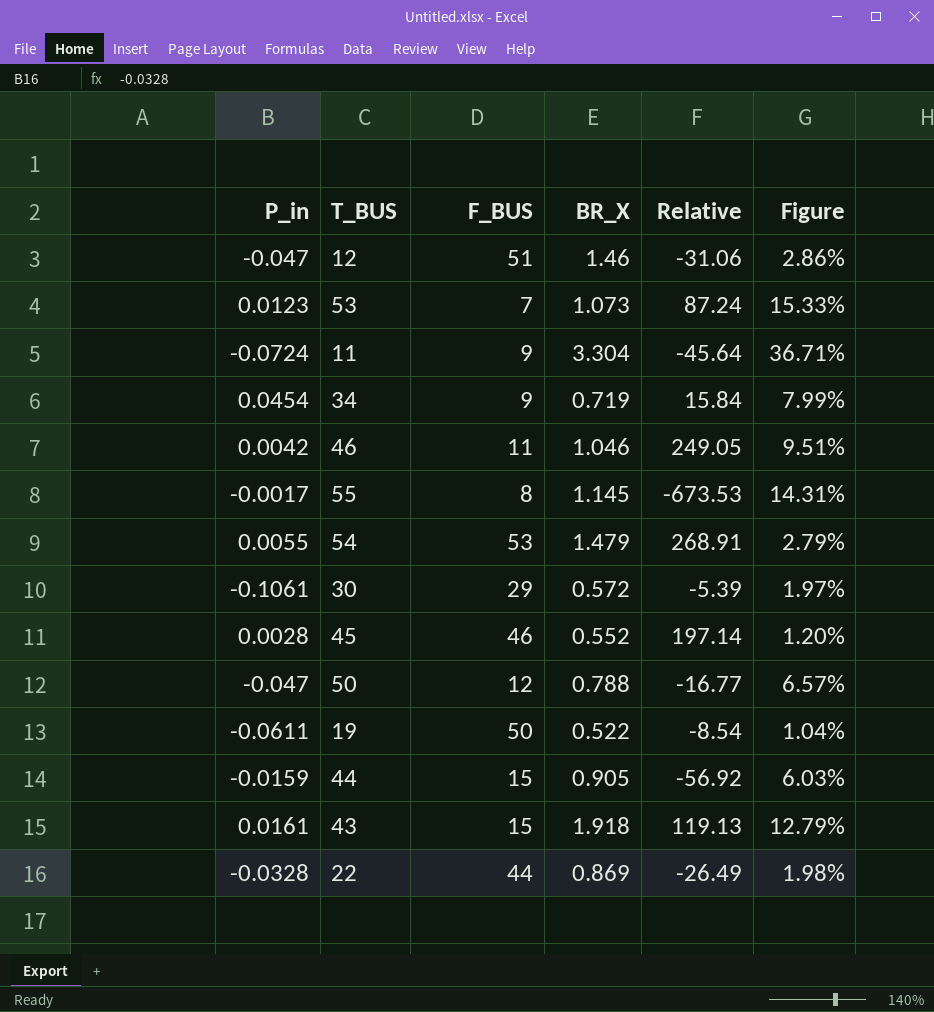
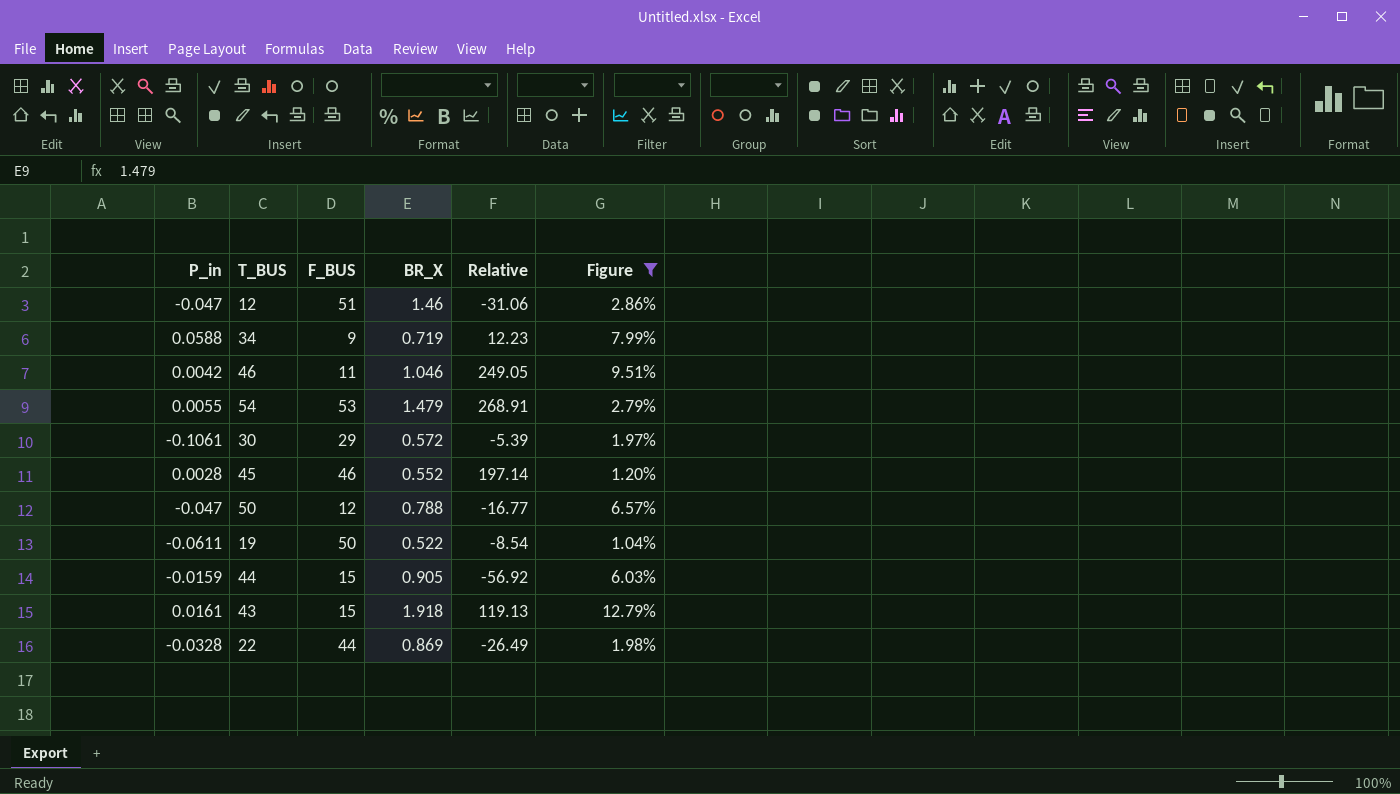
filter: none -> Figure <= 12.79%
34 | P_in: 0.0454 -> 0.0588
34 | Relative: 15.84 -> 12.23

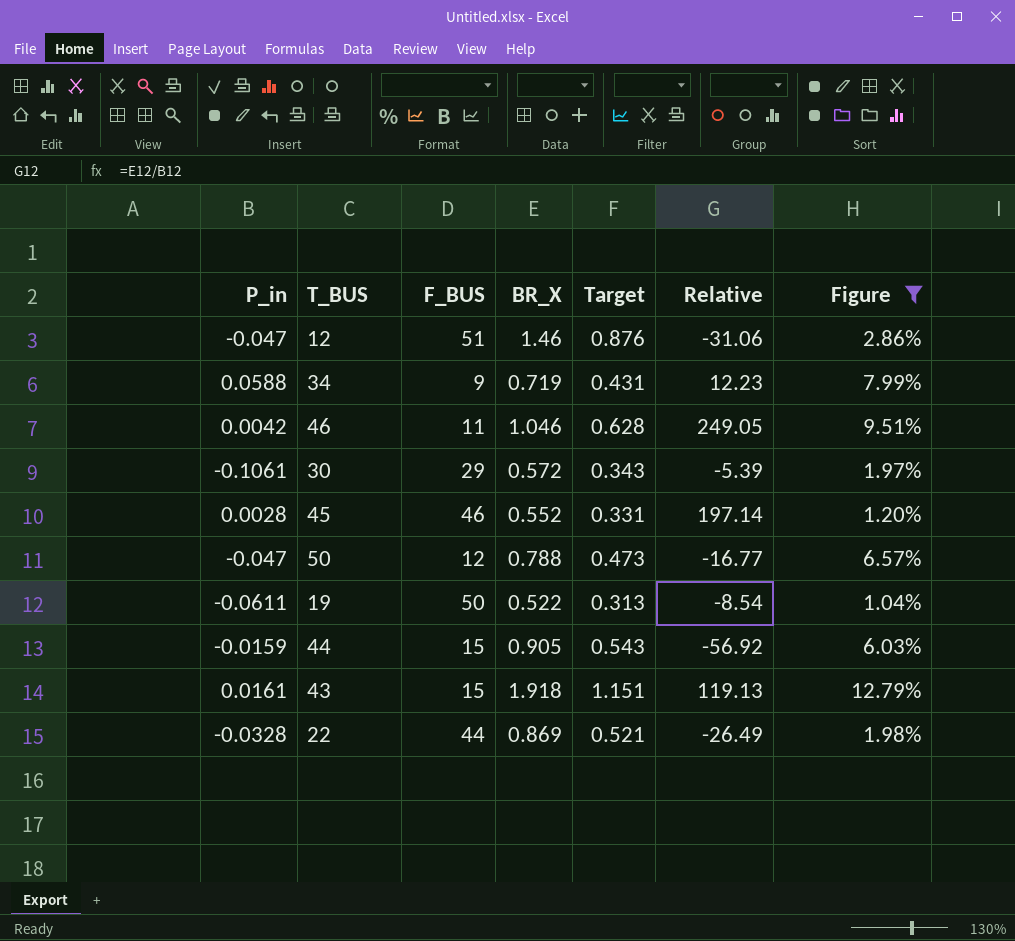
column Target | formula: none -> [BR_X] * 0.6
row 54: 0.0055 | 53 | 1.479 | 268.91 | 2.79% -> none

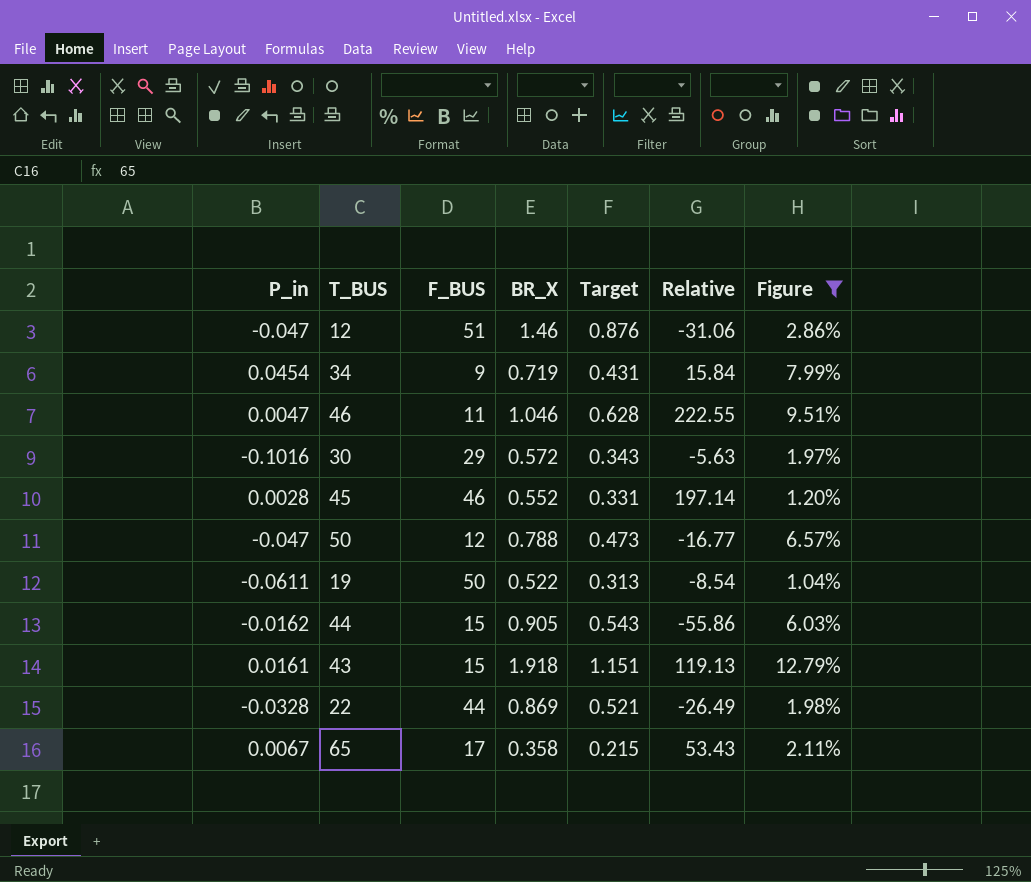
34 | P_in: 0.0588 -> 0.0454
34 | Relative: 12.23 -> 15.84
46 | P_in: 0.0042 -> 0.0047
46 | Relative: 249.05 -> 222.55
30 | P_in: -0.1061 -> -0.1016
30 | Relative: -5.39 -> -5.63
44 | P_in: -0.0159 -> -0.0162
44 | Relative: -56.92 -> -55.86
row 65: none -> 0.0067 | 17 | 0.358 | 0.215 | 53.43 | 2.11%

